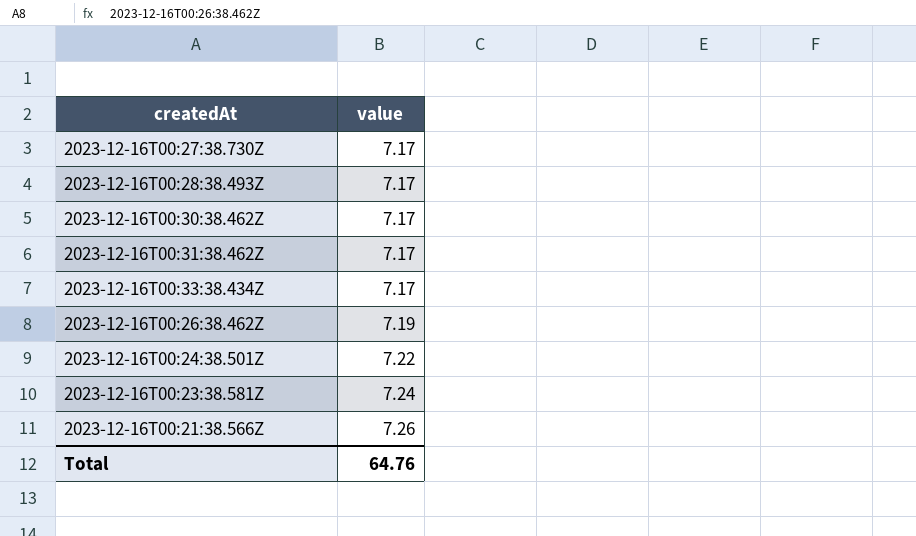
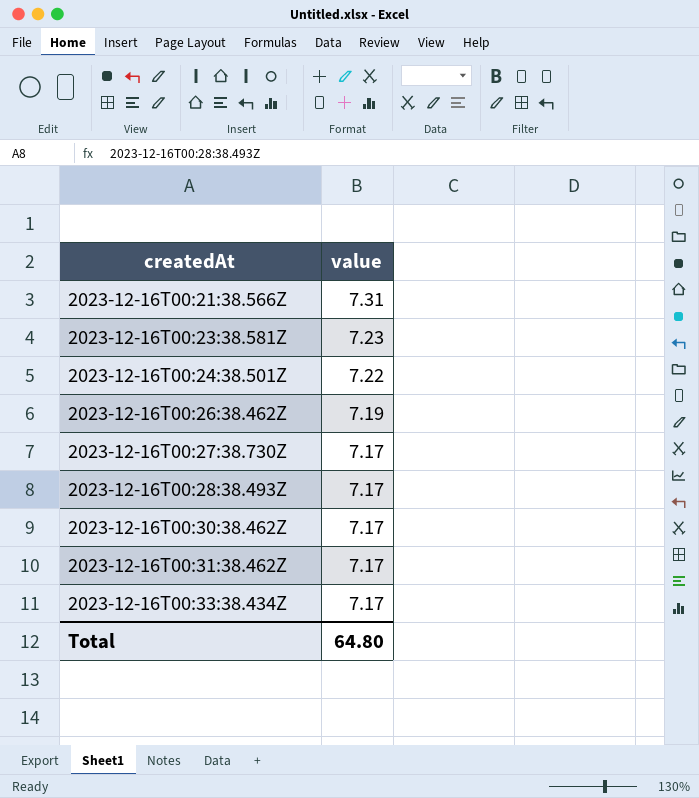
row order: value ascending -> createdAt ascending
2023-12-16T00:21:38.566Z | value: 7.26 -> 7.31
2023-12-16T00:23:38.581Z | value: 7.24 -> 7.23
Total | value: 64.76 -> 64.80

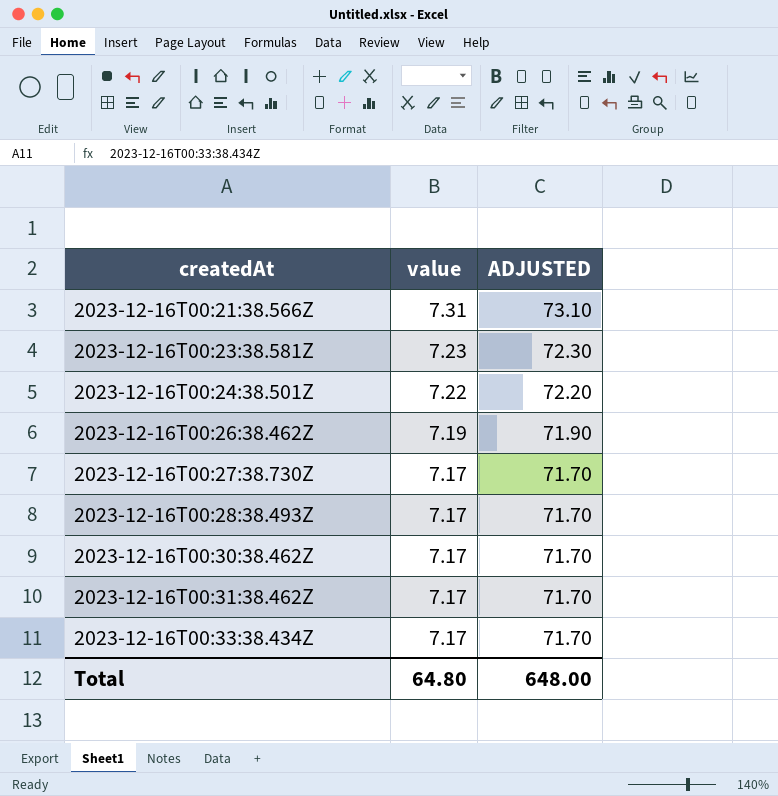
column ADJUSTED | formula: none -> [value] * 10

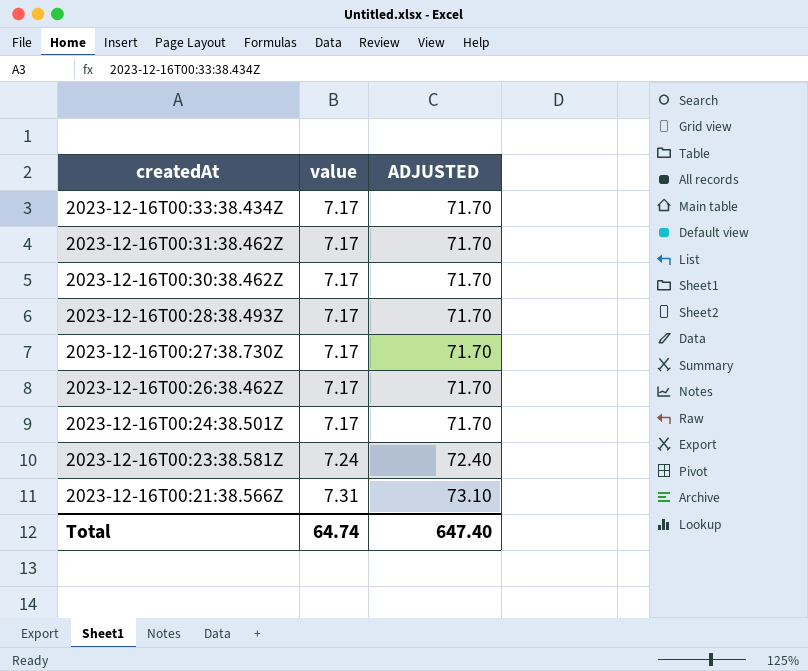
row order: createdAt ascending -> createdAt descending
2023-12-16T00:26:38.462Z | value: 7.19 -> 7.17
2023-12-16T00:26:38.462Z | ADJUSTED: 71.90 -> 71.70
2023-12-16T00:24:38.501Z | value: 7.22 -> 7.17
2023-12-16T00:24:38.501Z | ADJUSTED: 72.20 -> 71.70
2023-12-16T00:23:38.581Z | value: 7.23 -> 7.24
2023-12-16T00:23:38.581Z | ADJUSTED: 72.30 -> 72.40
Total | value: 64.80 -> 64.74
Total | ADJUSTED: 648.00 -> 647.40

